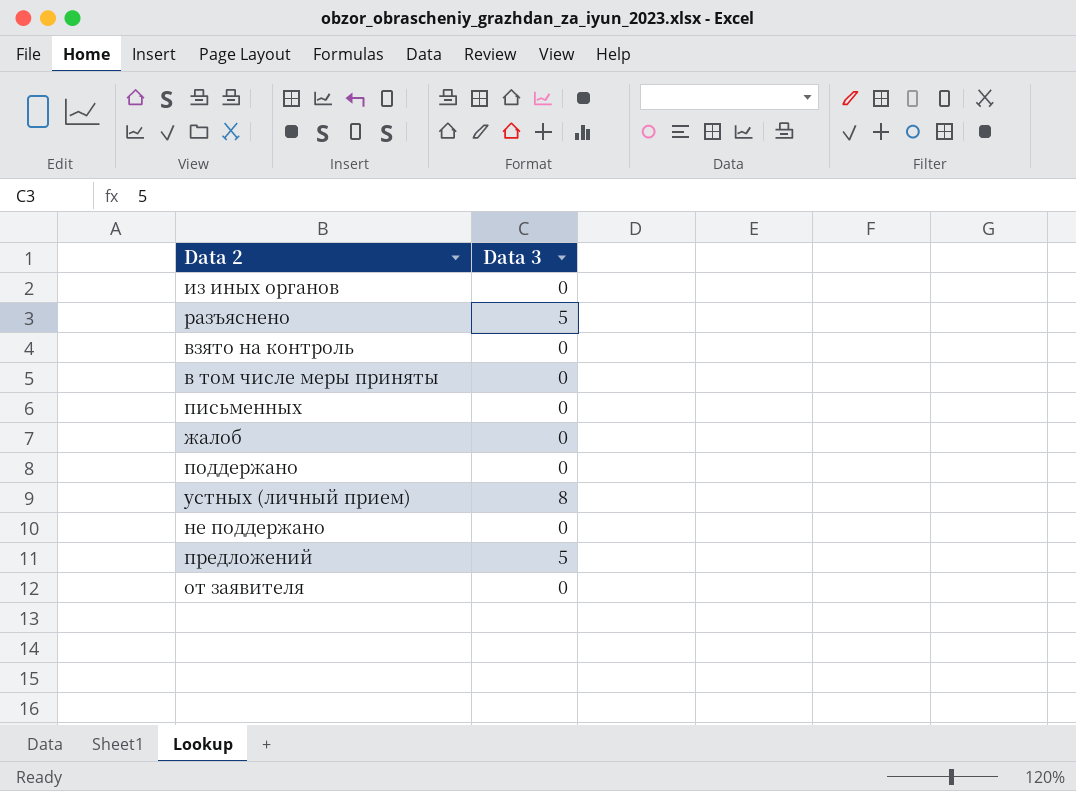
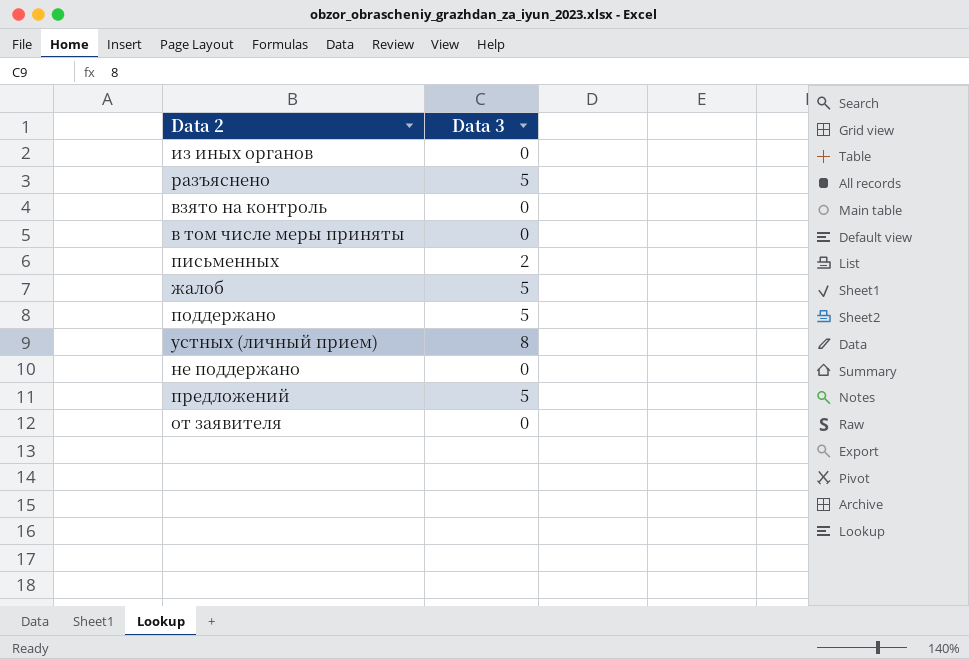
письменных | Data 3: 0 -> 2
жалоб | Data 3: 0 -> 5
поддержано | Data 3: 0 -> 5

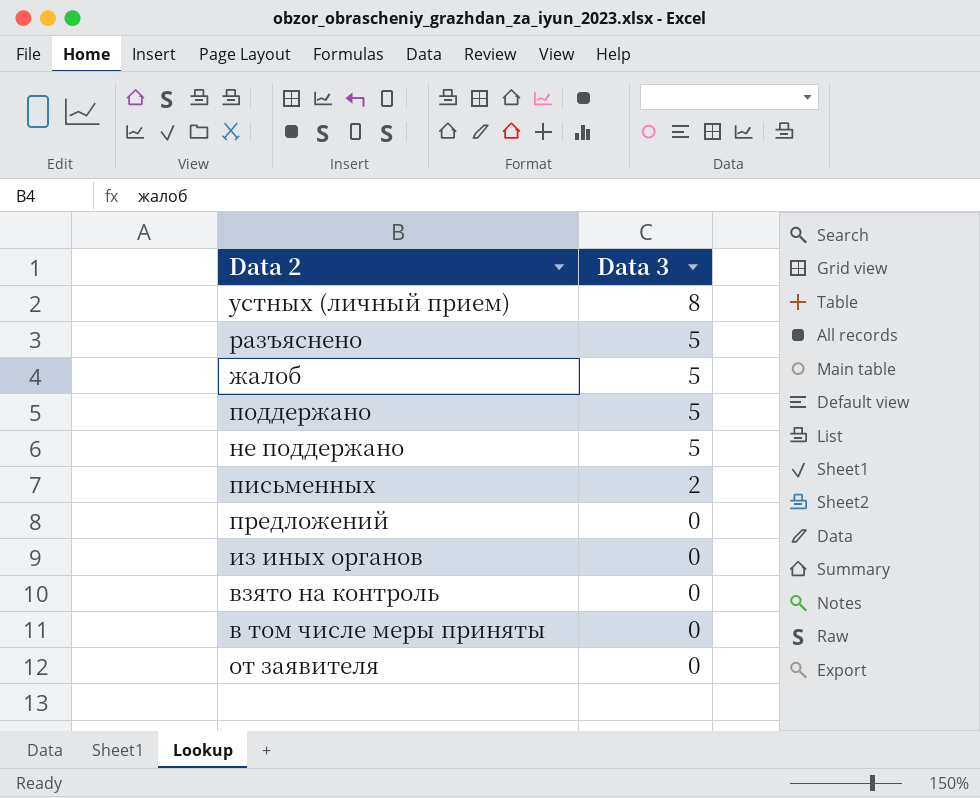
row order: none -> Data 3 descending
не поддержано | Data 3: 0 -> 5
предложений | Data 3: 5 -> 0

